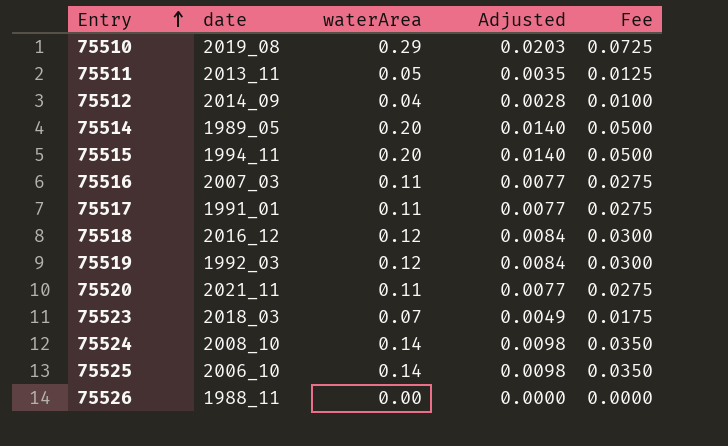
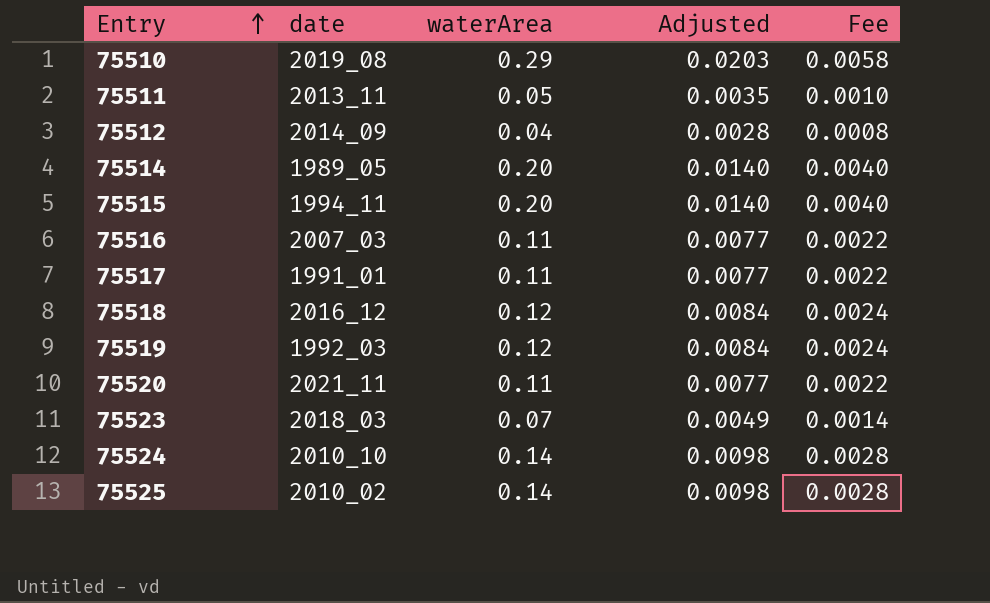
column Fee | formula: [waterArea] * 0.25 -> [waterArea] * 0.02
row 75526: 1988_11 | 0.00 | 0.0000 | 0.0000 -> none
75524 | date: 2008_10 -> 2010_10
75525 | date: 2006_10 -> 2010_02

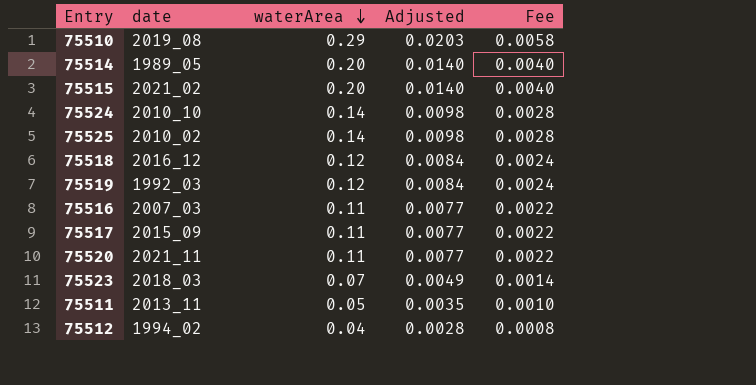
row order: Entry ascending -> waterArea descending
75515 | date: 1994_11 -> 2021_02
75517 | date: 1991_01 -> 2015_09
75512 | date: 2014_09 -> 1994_02

